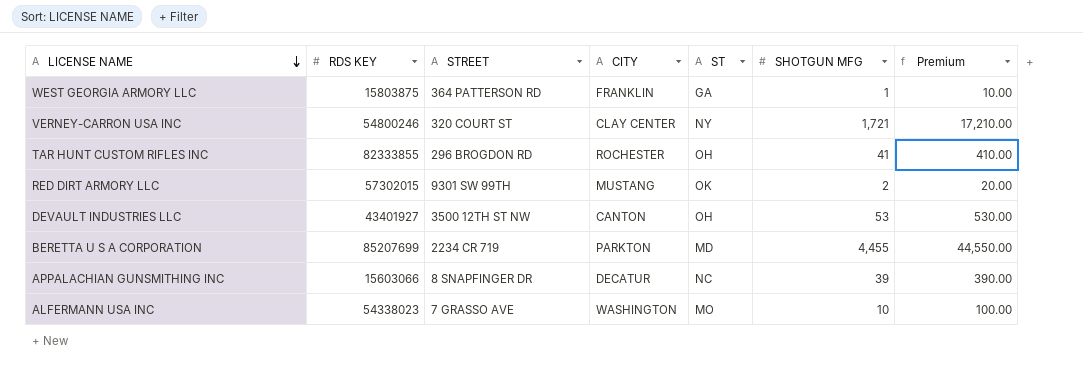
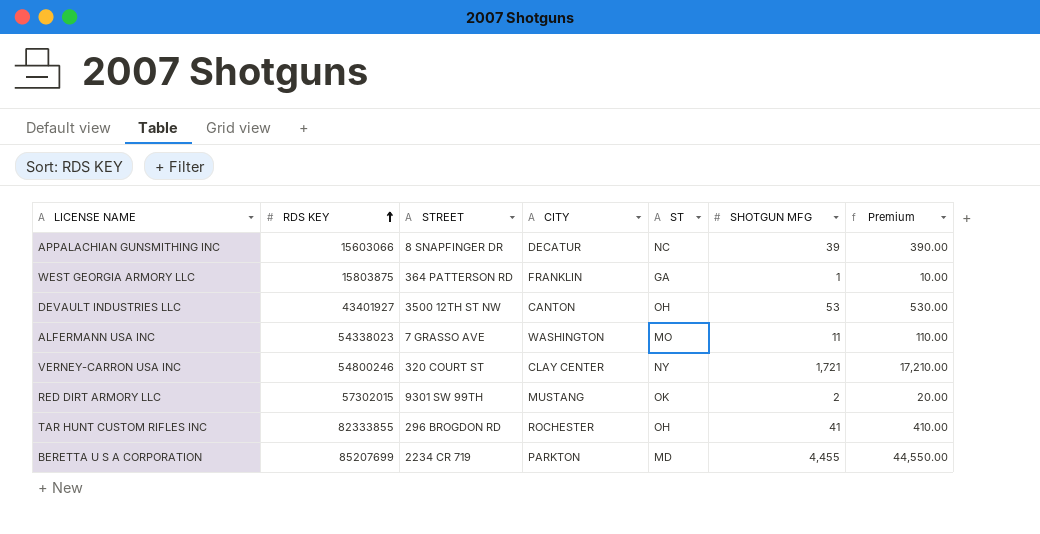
row order: LICENSE NAME descending -> RDS KEY ascending
ALFERMANN USA INC | SHOTGUN MFG: 10 -> 11
ALFERMANN USA INC | Premium: 100.00 -> 110.00

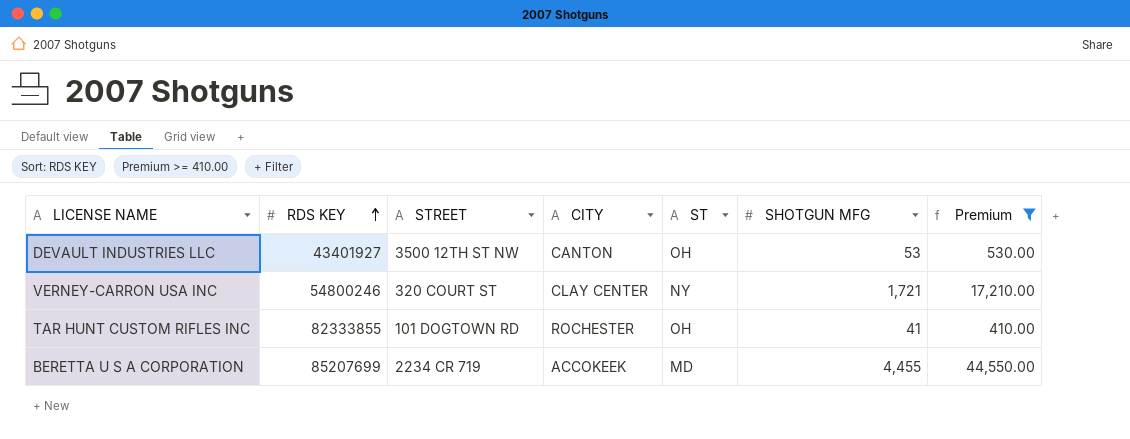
filter: none -> Premium >= 410.00
TAR HUNT CUSTOM RIFLES INC | STREET: 296 BROGDON RD -> 101 DOGTOWN RD
BERETTA U S A CORPORATION | CITY: PARKTON -> ACCOKEEK

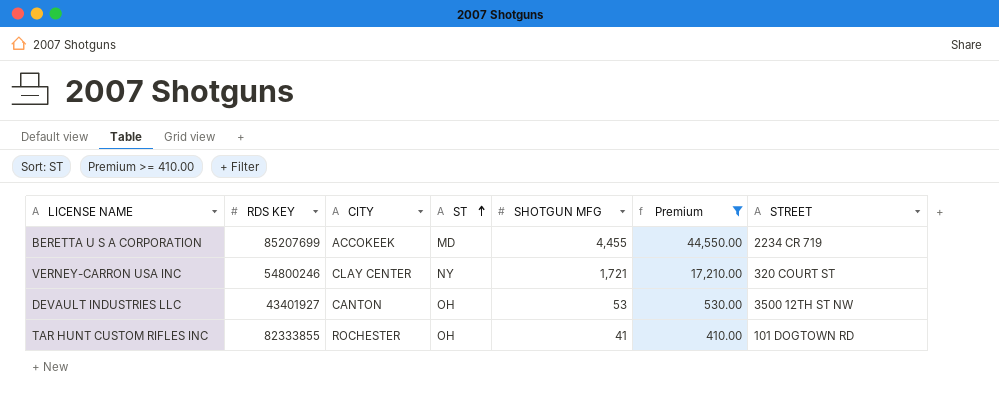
row order: RDS KEY ascending -> ST ascending
column STREET | position: 3 -> 7

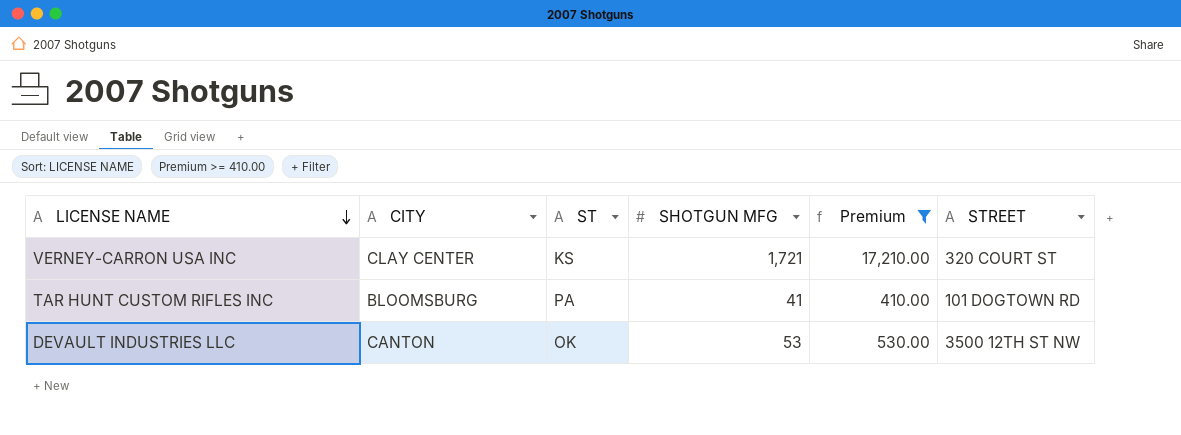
row order: ST ascending -> LICENSE NAME descending
column RDS KEY | position: 2 -> none
row BERETTA U S A CORPORATION: 85207699 | ACCOKEEK | MD | 4,455 | 44,550.00 | 2234 CR 719 -> none
VERNEY-CARRON USA INC | ST: NY -> KS
TAR HUNT CUSTOM RIFLES INC | CITY: ROCHESTER -> BLOOMSBURG
TAR HUNT CUSTOM RIFLES INC | ST: OH -> PA
DEVAULT INDUSTRIES LLC | ST: OH -> OK

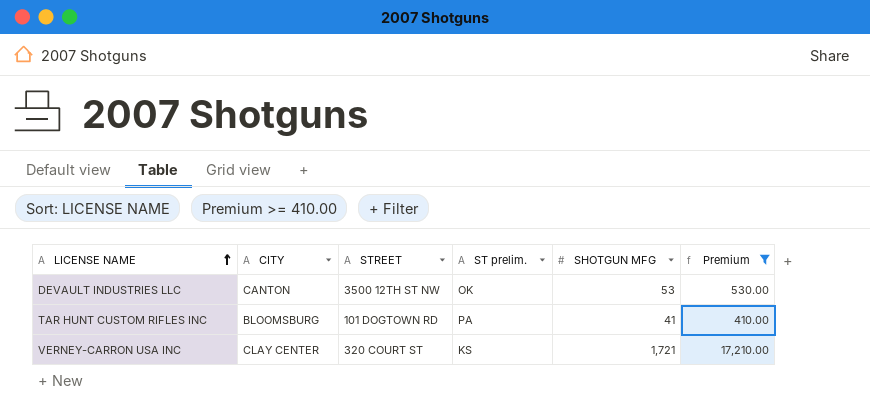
row order: LICENSE NAME descending -> LICENSE NAME ascending
column STREET | position: 6 -> 3
column name: ST -> ST prelim.

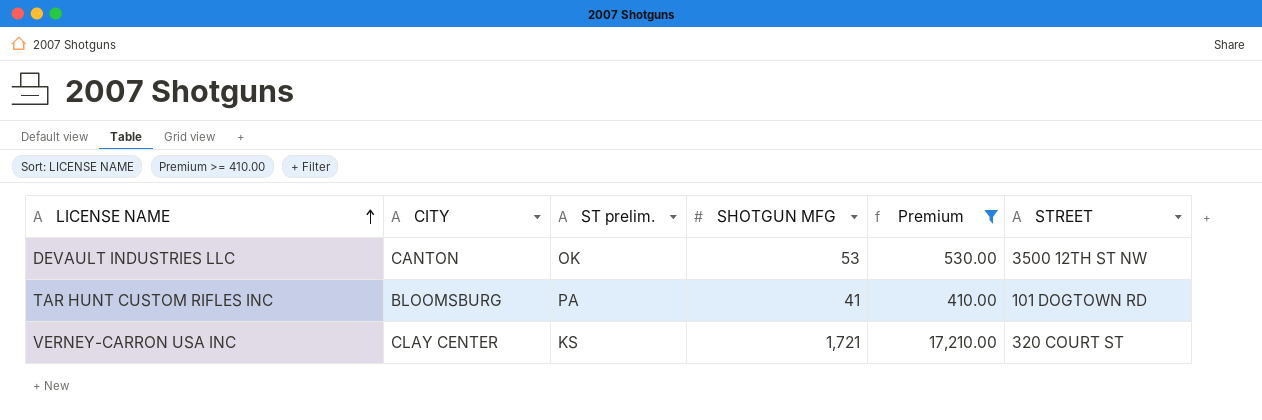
column STREET | position: 3 -> 6

